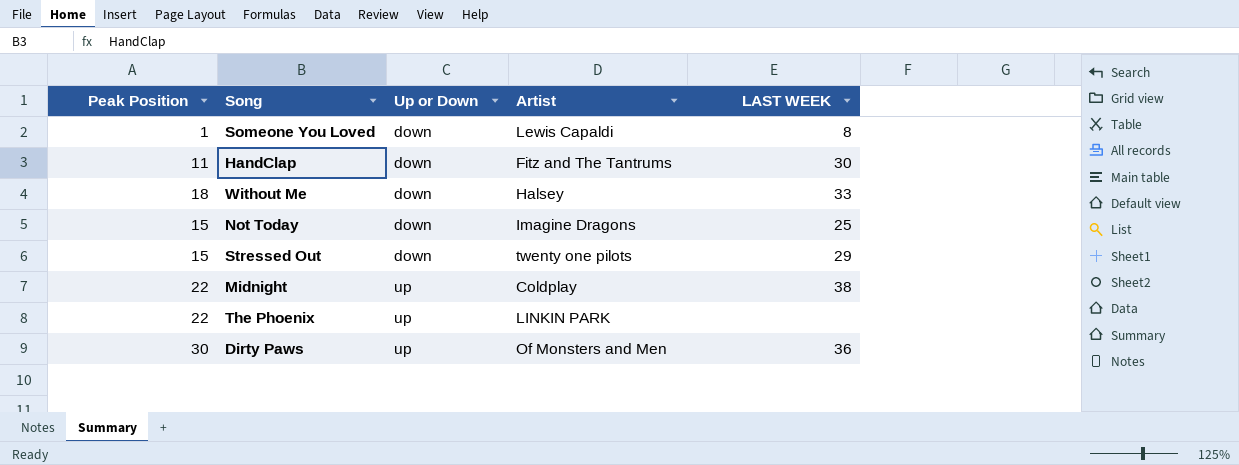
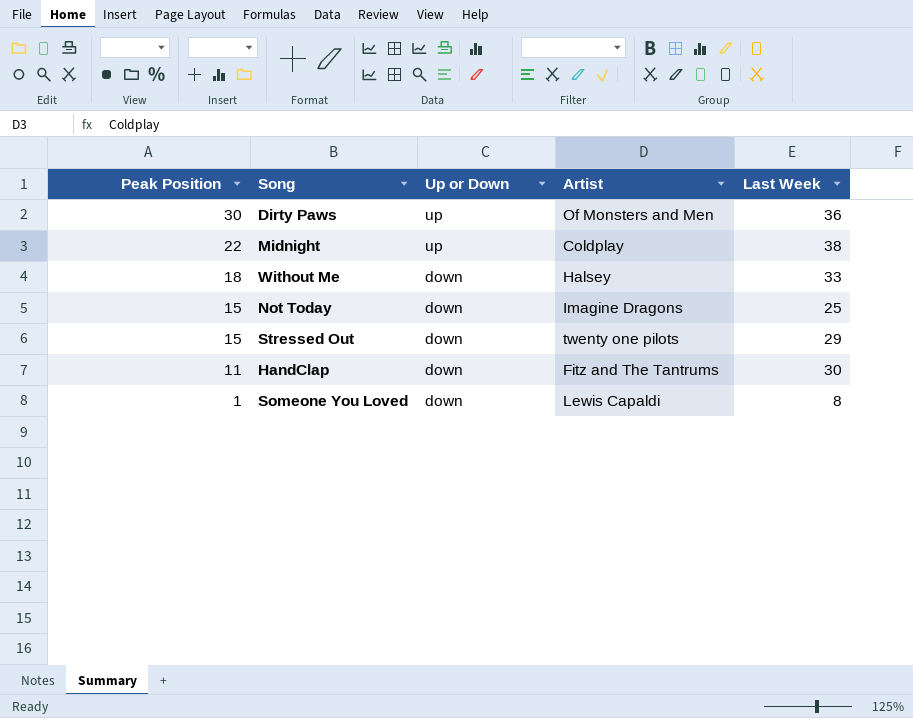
row order: Up or Down ascending -> Peak Position descending
column name: LAST WEEK -> Last Week
row The Phoenix: 22 | up | LINKIN PARK | none -> none

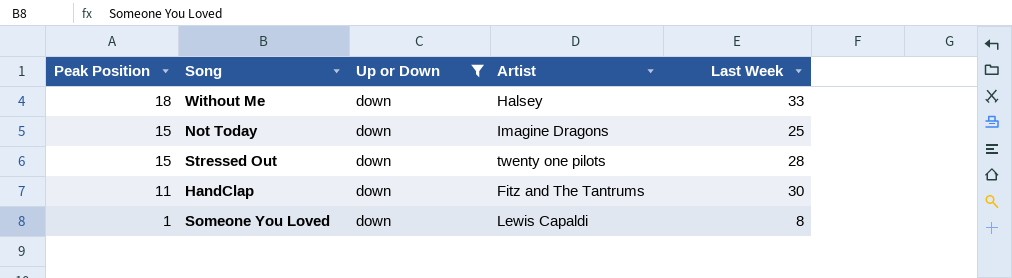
filter: none -> Up or Down = down
Stressed Out | Last Week: 29 -> 28

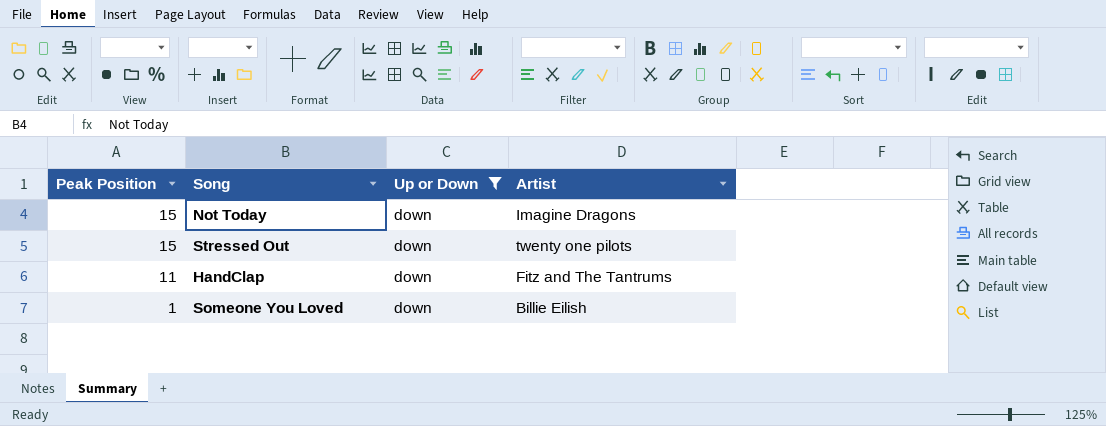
column Last Week | position: 5 -> none
row Without Me: 18 | down | Halsey | 33 -> none
Someone You Loved | Artist: Lewis Capaldi -> Billie Eilish

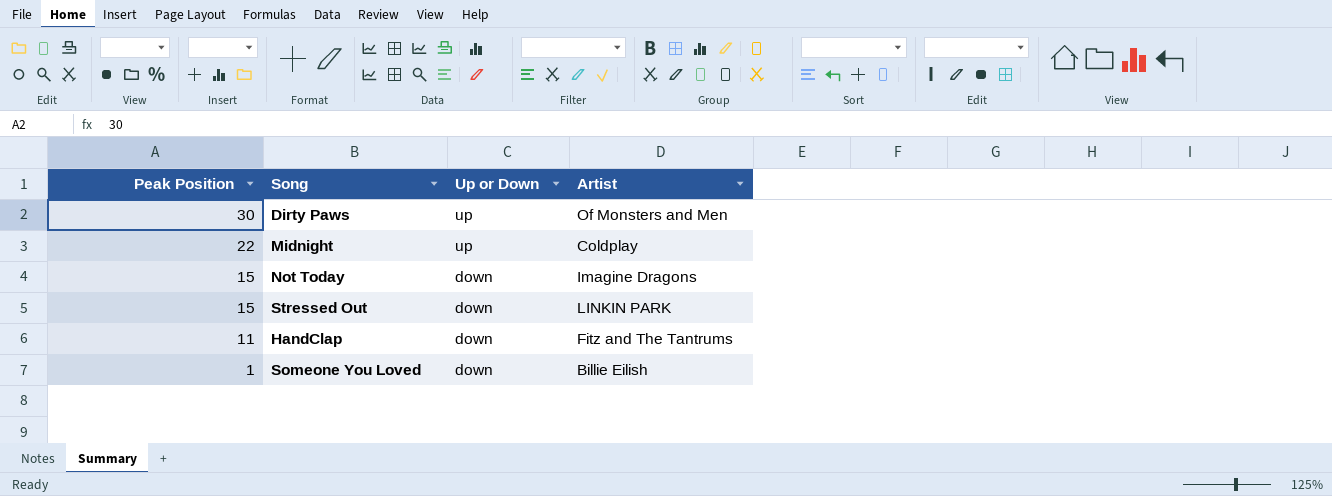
filter: Up or Down = down -> none
Stressed Out | Artist: twenty one pilots -> LINKIN PARK

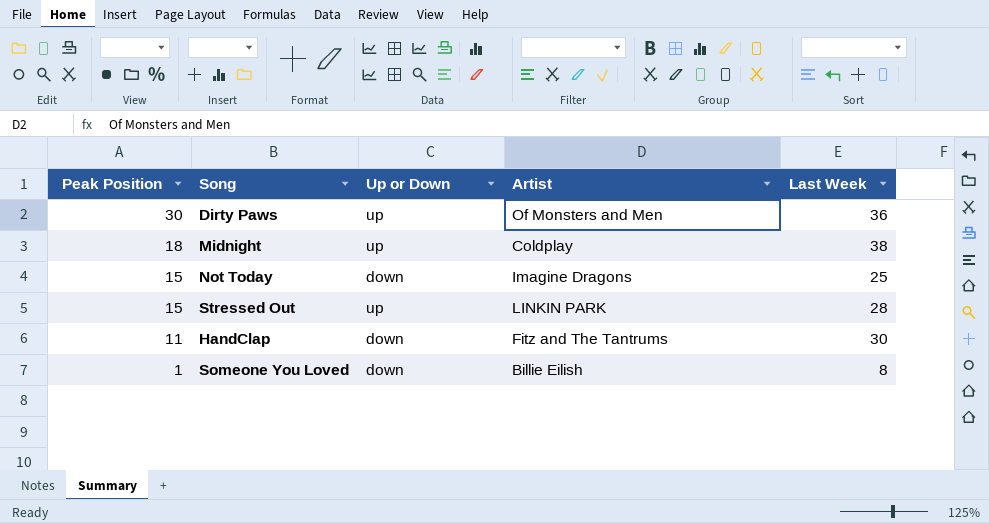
column Last Week | position: none -> 5
Midnight | Peak Position: 22 -> 18
Stressed Out | Up or Down: down -> up

